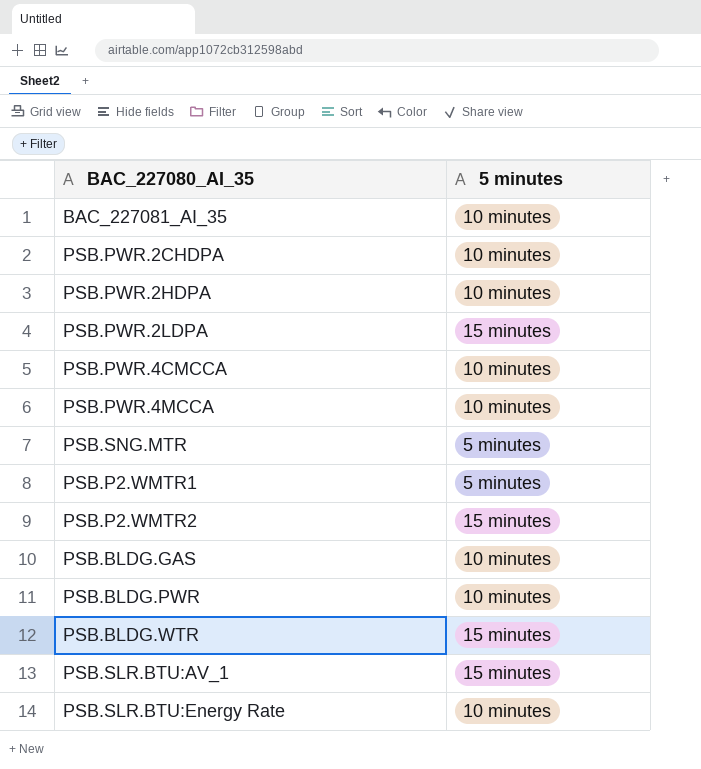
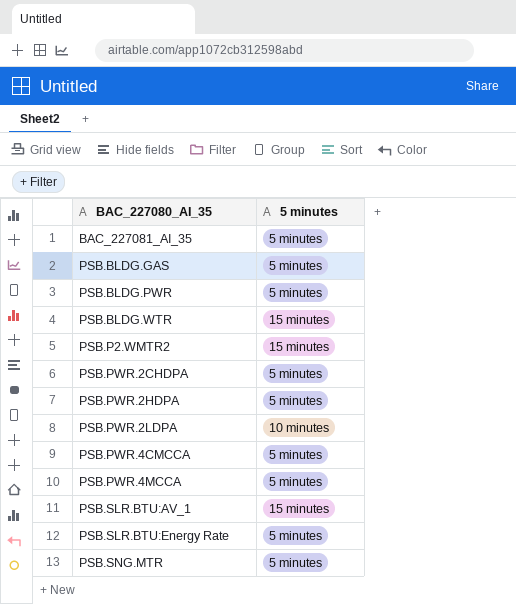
row order: none -> BAC_227080_AI_35 ascending
row PSB.P2.WMTR1: 5 minutes -> none
BAC_227081_AI_35 | 5 minutes: 10 minutes -> 5 minutes
PSB.BLDG.GAS | 5 minutes: 10 minutes -> 5 minutes
PSB.BLDG.PWR | 5 minutes: 10 minutes -> 5 minutes
PSB.PWR.2CHDPA | 5 minutes: 10 minutes -> 5 minutes
PSB.PWR.2HDPA | 5 minutes: 10 minutes -> 5 minutes
PSB.PWR.2LDPA | 5 minutes: 15 minutes -> 10 minutes
PSB.PWR.4CMCCA | 5 minutes: 10 minutes -> 5 minutes
PSB.PWR.4MCCA | 5 minutes: 10 minutes -> 5 minutes
PSB.SLR.BTU:Energy Rate | 5 minutes: 10 minutes -> 5 minutes

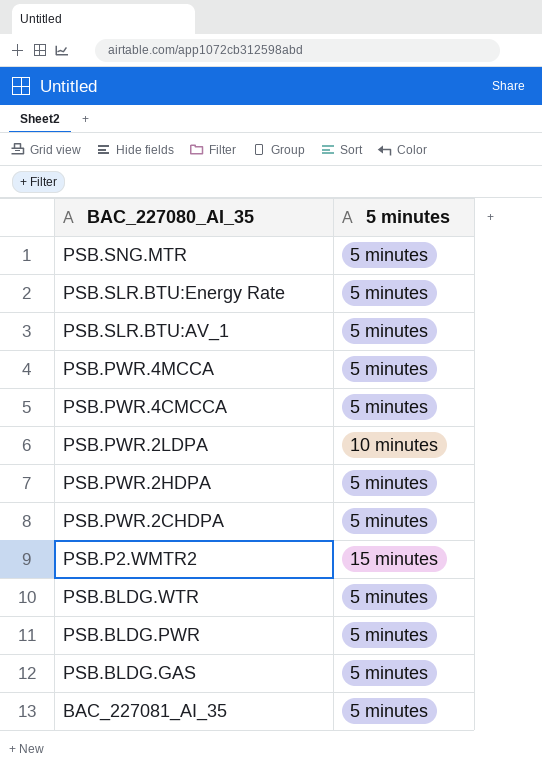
row order: BAC_227080_AI_35 ascending -> BAC_227080_AI_35 descending
PSB.SLR.BTU:AV_1 | 5 minutes: 15 minutes -> 5 minutes
PSB.BLDG.WTR | 5 minutes: 15 minutes -> 5 minutes

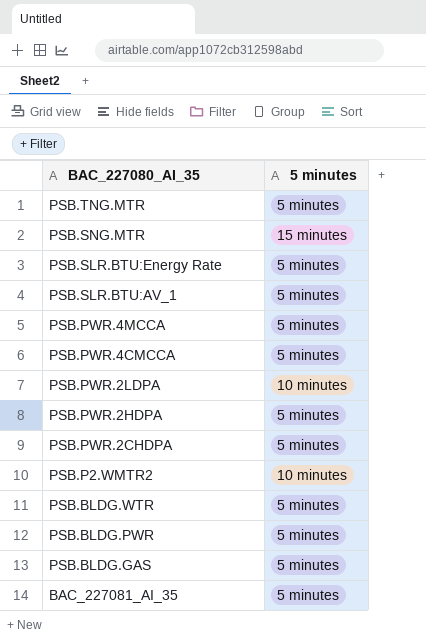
row PSB.TNG.MTR: none -> 5 minutes
PSB.SNG.MTR | 5 minutes: 5 minutes -> 15 minutes
PSB.P2.WMTR2 | 5 minutes: 15 minutes -> 10 minutes

